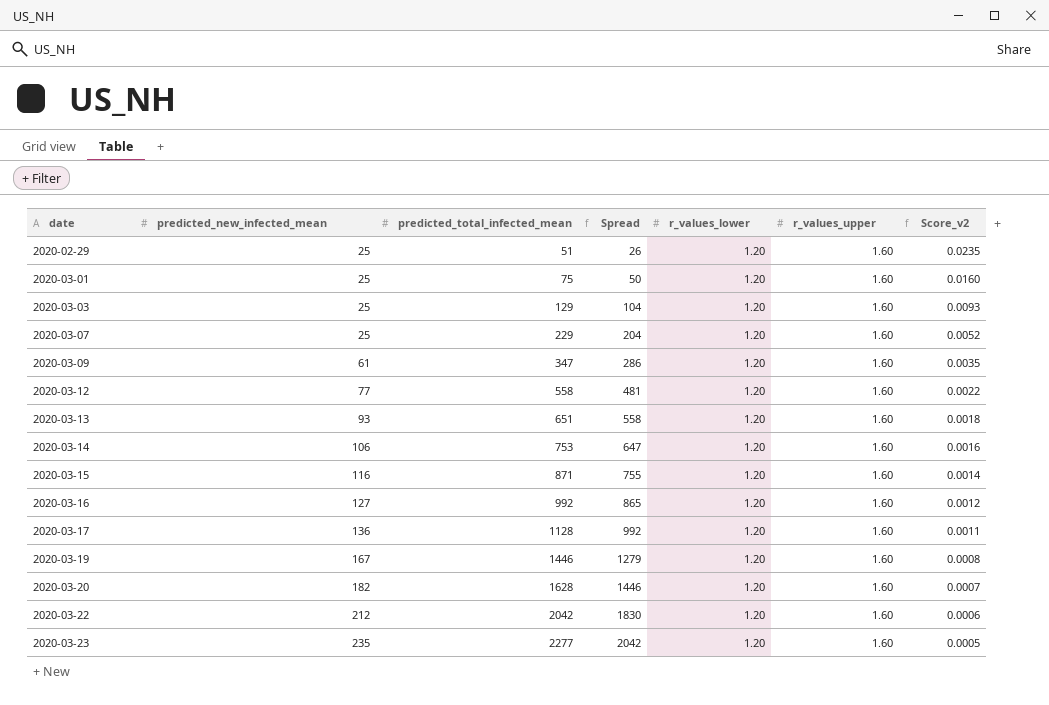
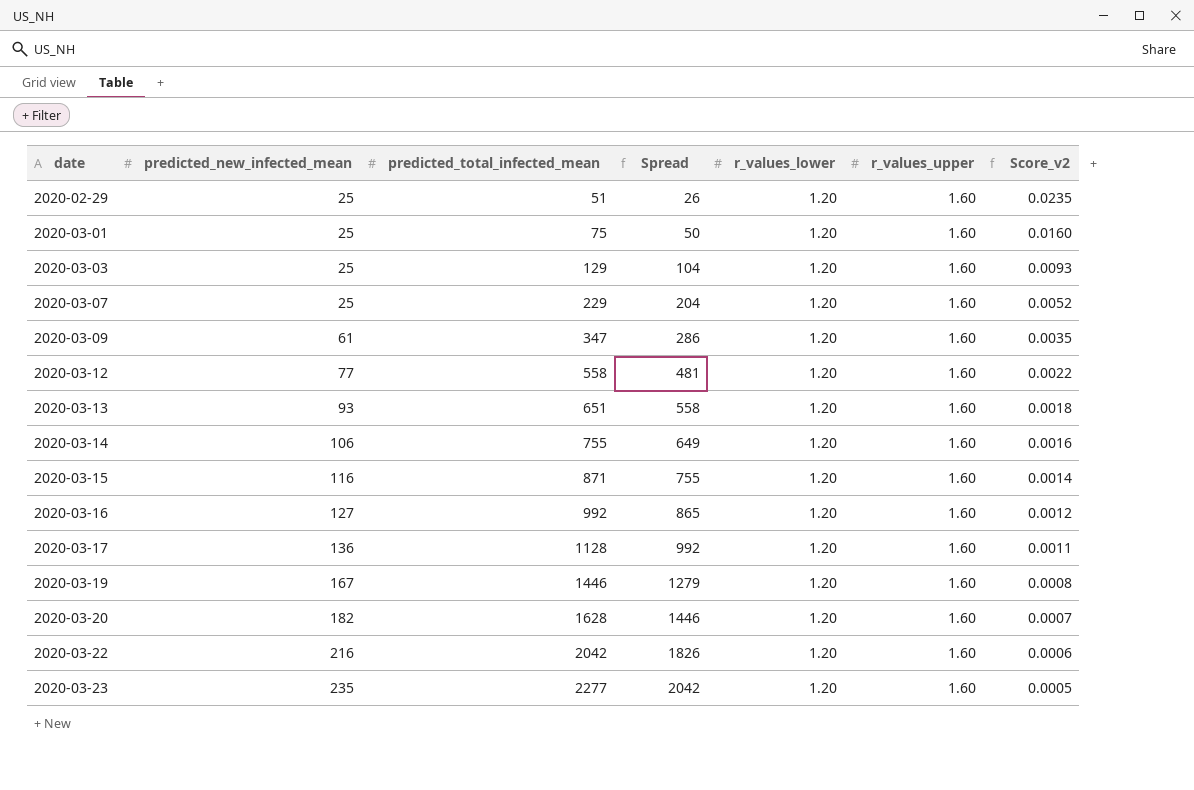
2020-03-14 | predicted_total_infected_mean: 753 -> 755
2020-03-14 | Spread: 647 -> 649
2020-03-22 | predicted_new_infected_mean: 212 -> 216
2020-03-22 | Spread: 1830 -> 1826

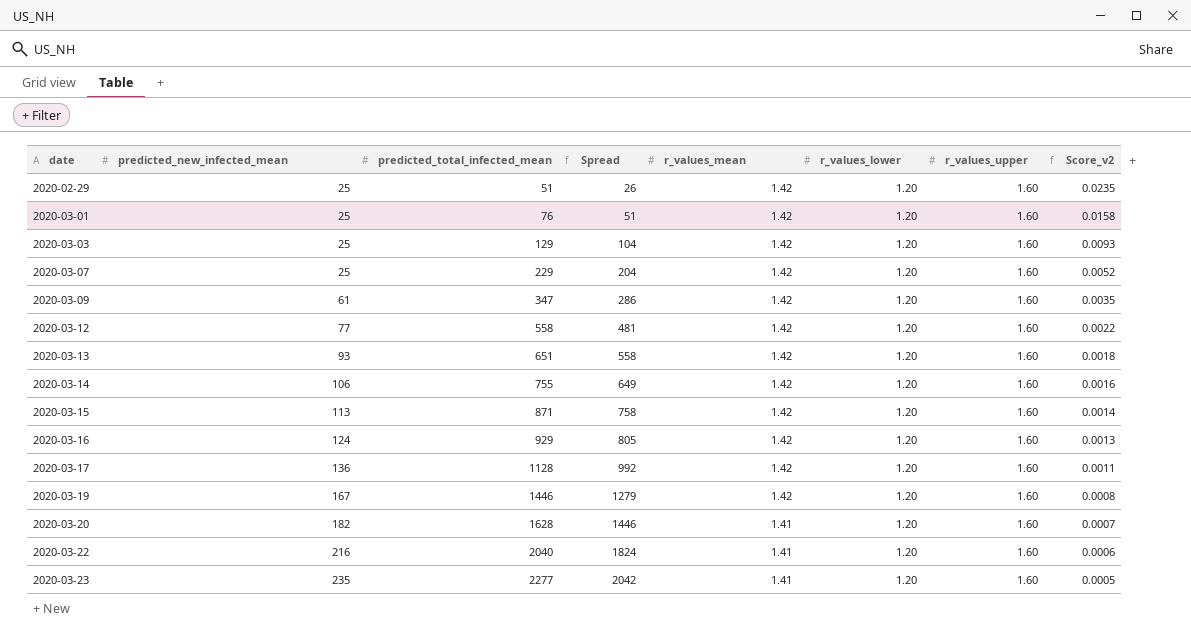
column r_values_mean | position: none -> 5
2020-03-01 | predicted_total_infected_mean: 75 -> 76
2020-03-01 | Spread: 50 -> 51
2020-03-01 | Score_v2: 0.0160 -> 0.0158
2020-03-15 | predicted_new_infected_mean: 116 -> 113
2020-03-15 | Spread: 755 -> 758
2020-03-16 | predicted_new_infected_mean: 127 -> 124
2020-03-16 | predicted_total_infected_mean: 992 -> 929
2020-03-16 | Spread: 865 -> 805
2020-03-16 | Score_v2: 0.0012 -> 0.0013
2020-03-22 | predicted_total_infected_mean: 2042 -> 2040
2020-03-22 | Spread: 1826 -> 1824

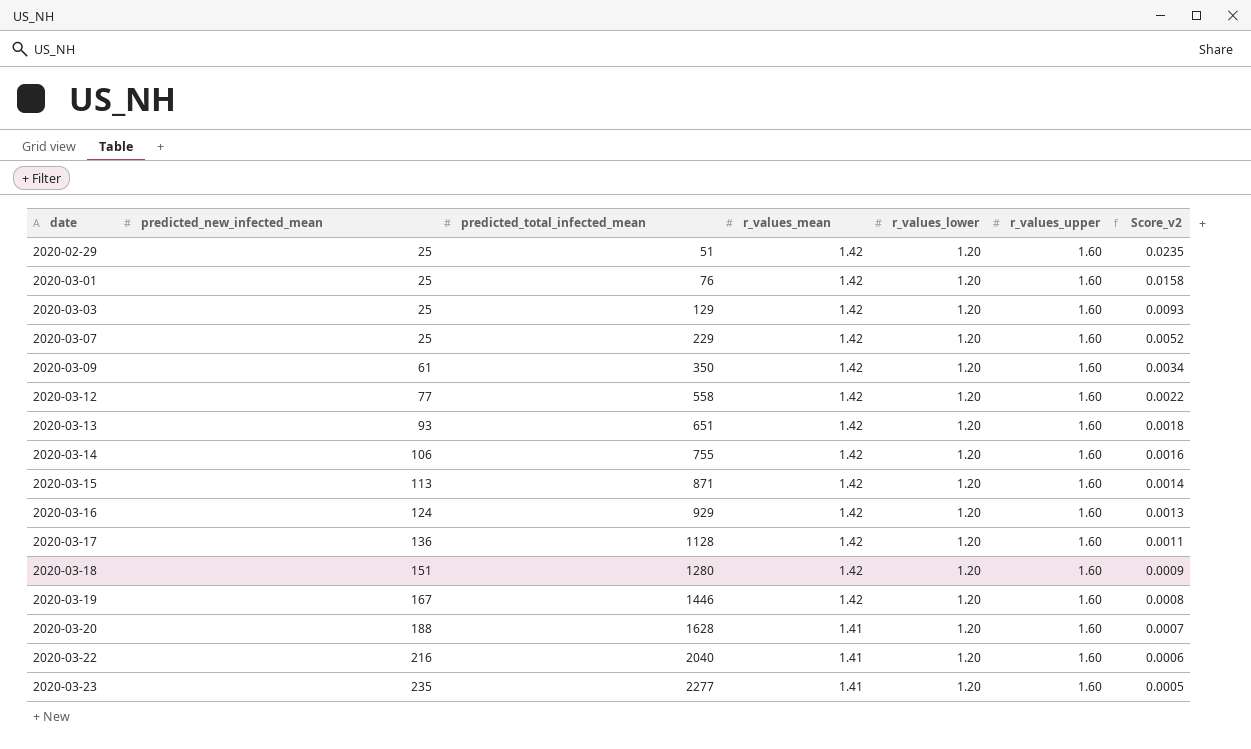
column Spread | formula: [predicted_total_infected_mean] - [predicted_new_infected_mean] -> none
2020-03-09 | predicted_total_infected_mean: 347 -> 350
2020-03-09 | Score_v2: 0.0035 -> 0.0034
row 2020-03-18: none -> 151 | 1280 | 1.42 | 1.20 | 1.60 | 0.0009
2020-03-20 | predicted_new_infected_mean: 182 -> 188

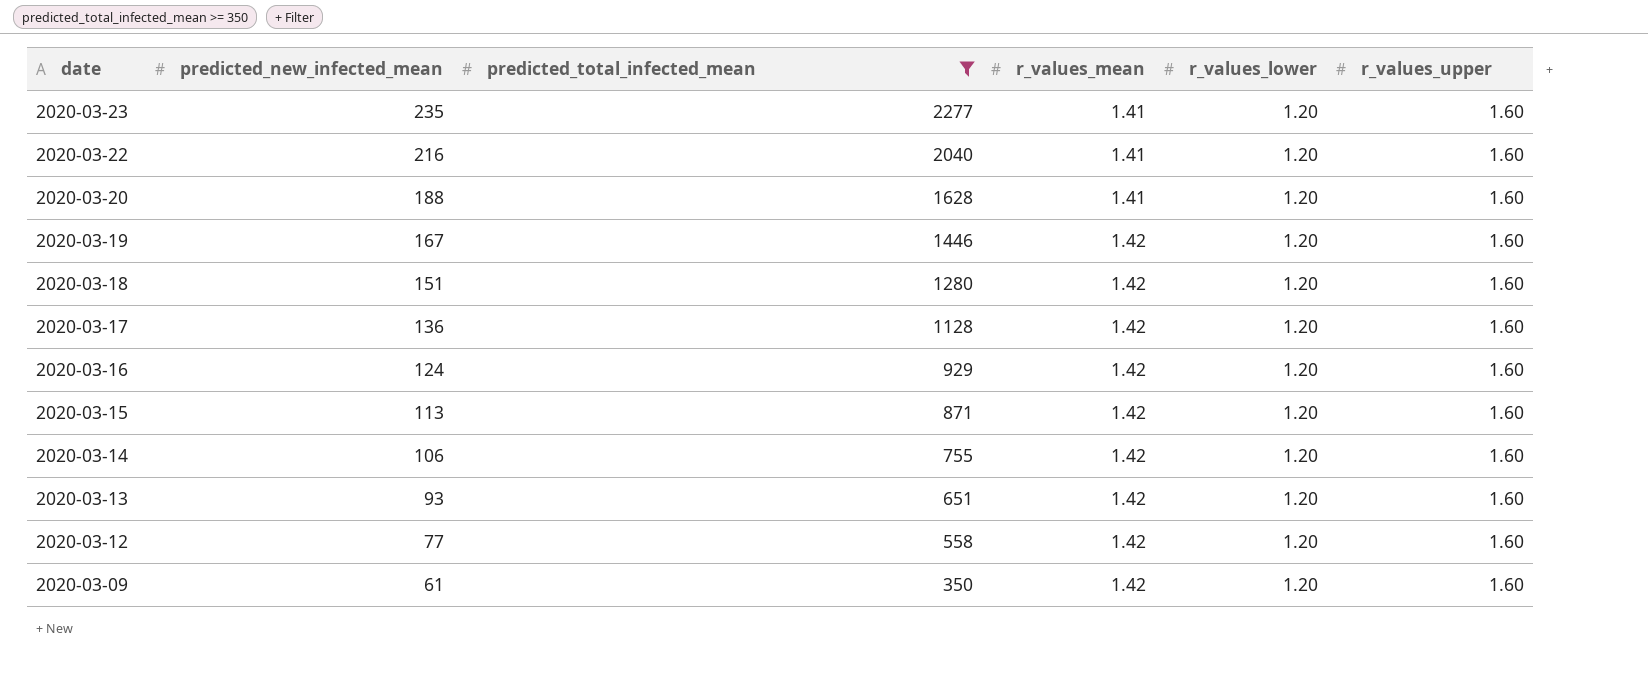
filter: none -> predicted_total_infected_mean >= 350
row order: date ascending -> date descending
column Score_v2 | formula: [r_values_lower] / [predicted_total_infected_mean] -> none

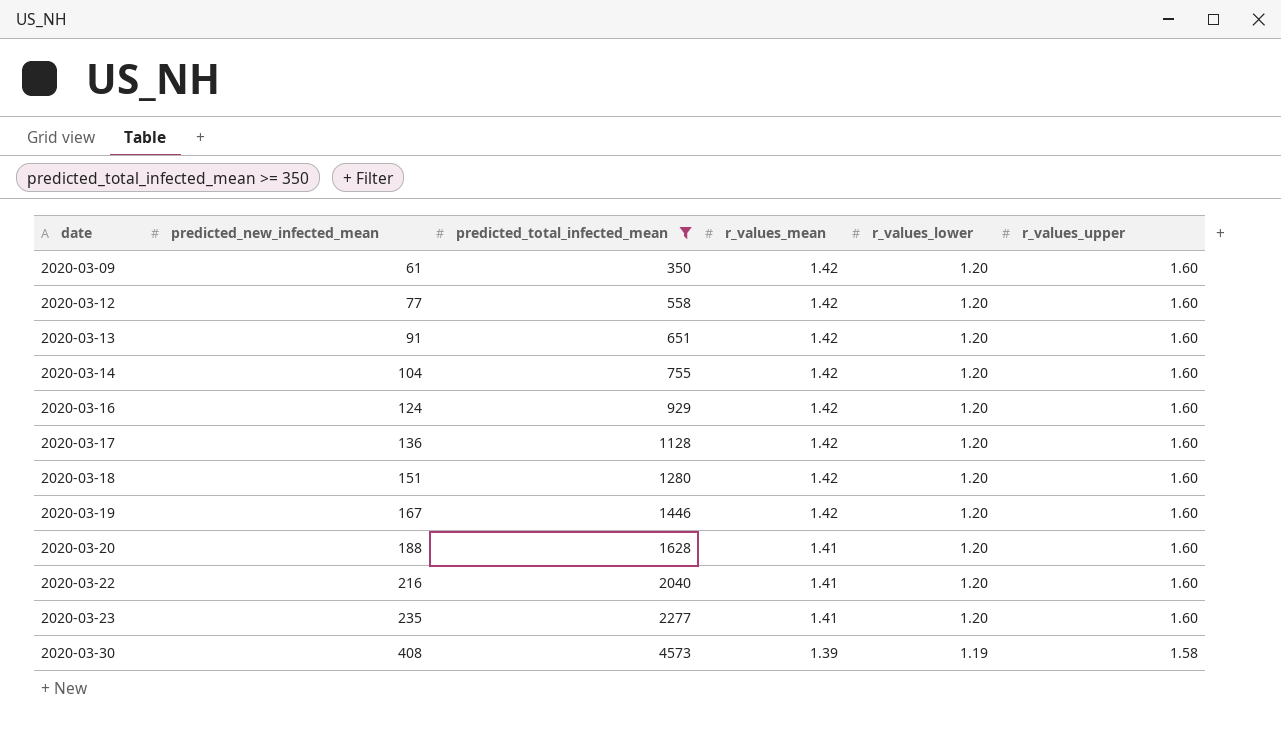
row order: date descending -> date ascending
row 2020-03-15: 113 | 871 | 1.42 | 1.20 | 1.60 -> none
2020-03-13 | predicted_new_infected_mean: 93 -> 91
2020-03-14 | predicted_new_infected_mean: 106 -> 104
row 2020-03-30: none -> 408 | 4573 | 1.39 | 1.19 | 1.58

